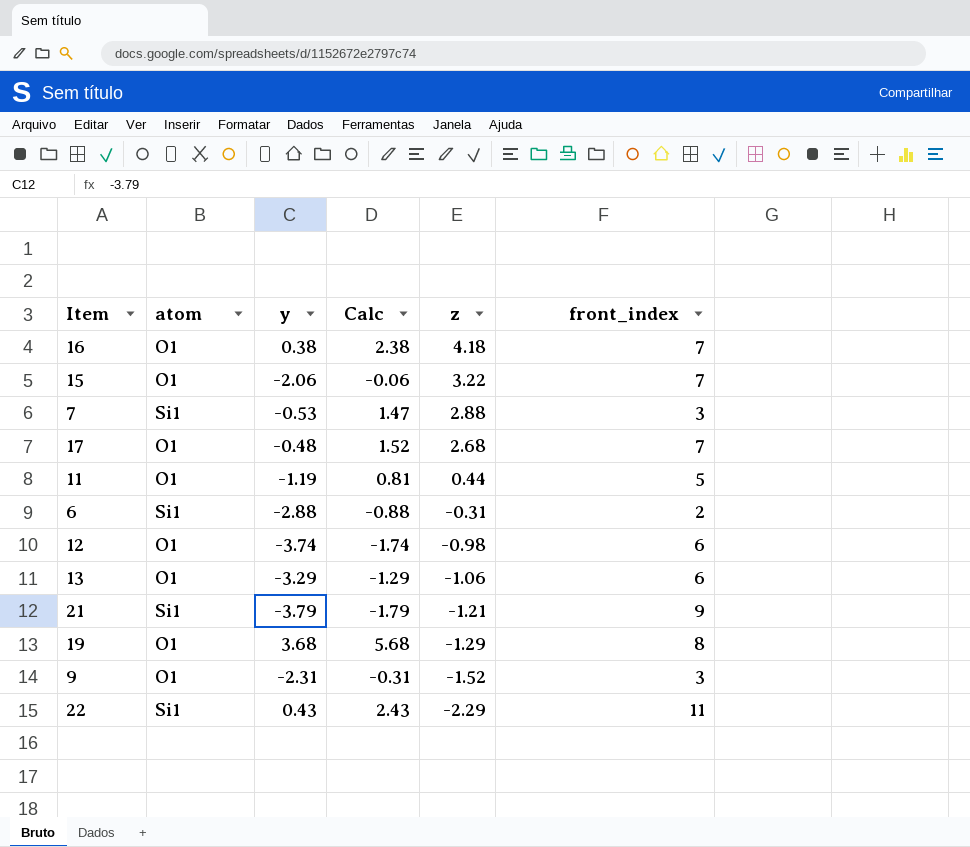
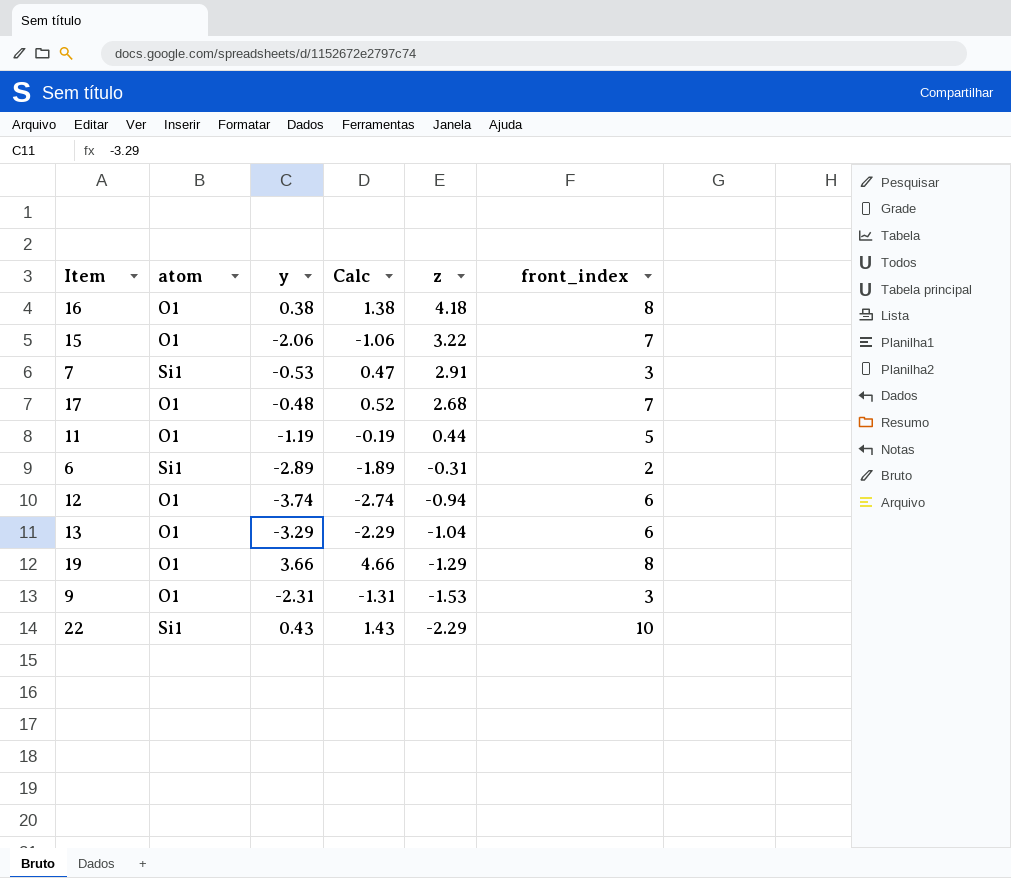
column Calc | formula: [y] + 2 -> [y] + 1
row 21: Si1 | -3.79 | -1.79 | -1.21 | 9 -> none
16 | front_index: 7 -> 8
7 | z: 2.88 -> 2.91
6 | y: -2.88 -> -2.89
12 | z: -0.98 -> -0.94
13 | z: -1.06 -> -1.04
19 | y: 3.68 -> 3.66
9 | z: -1.52 -> -1.53
22 | front_index: 11 -> 10

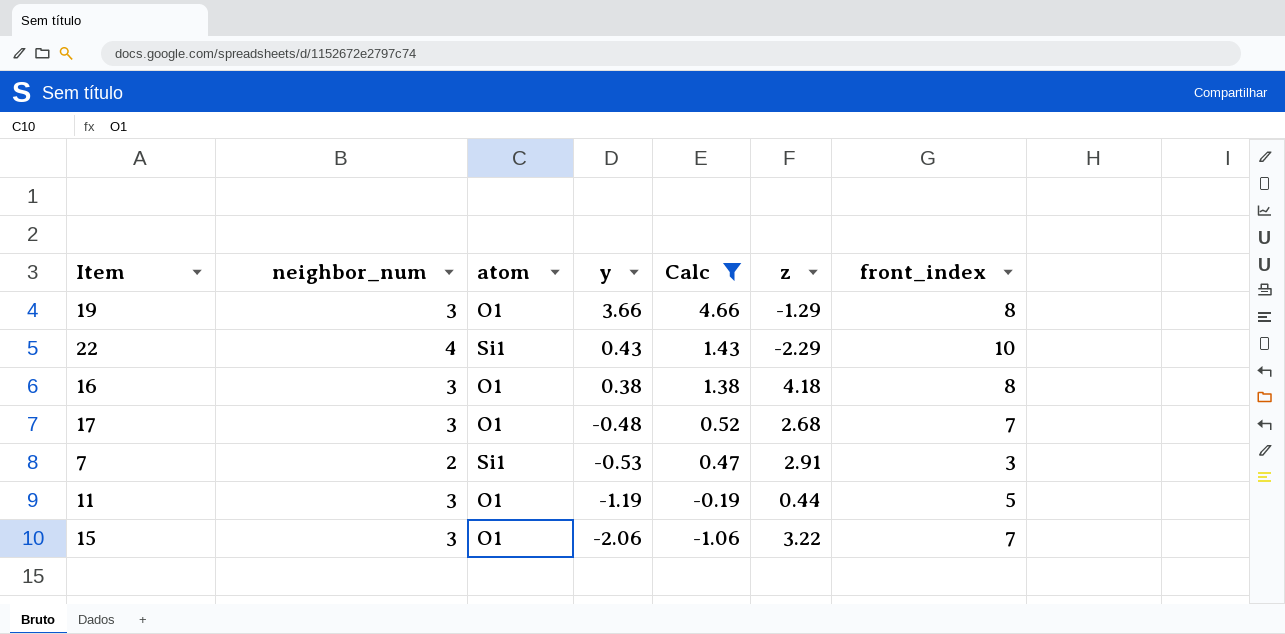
filter: none -> Calc >= -1.06
row order: z descending -> y descending
column neighbor_num | position: none -> 2

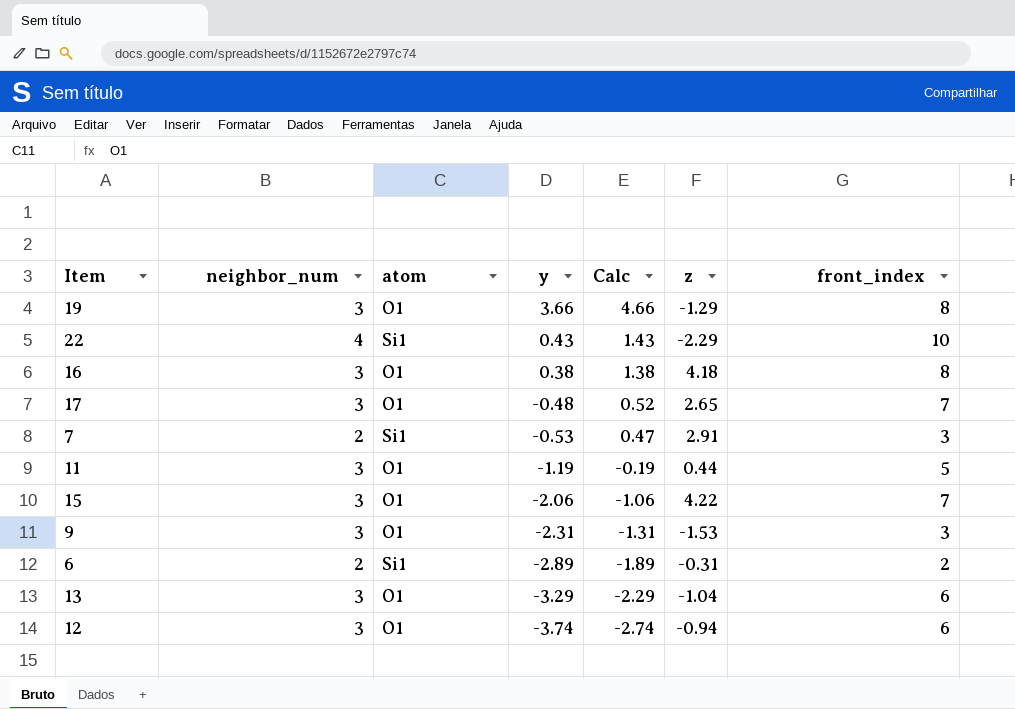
filter: Calc >= -1.06 -> none
17 | z: 2.68 -> 2.65
15 | z: 3.22 -> 4.22

